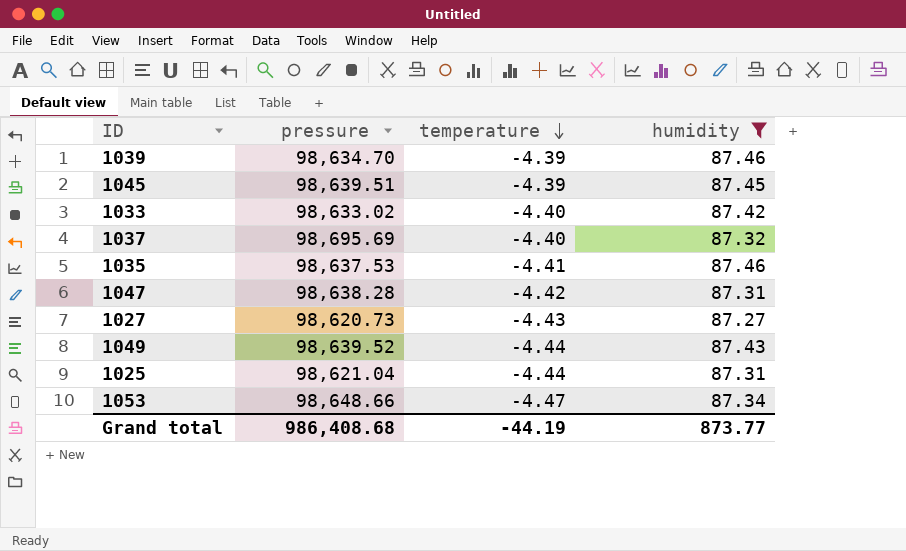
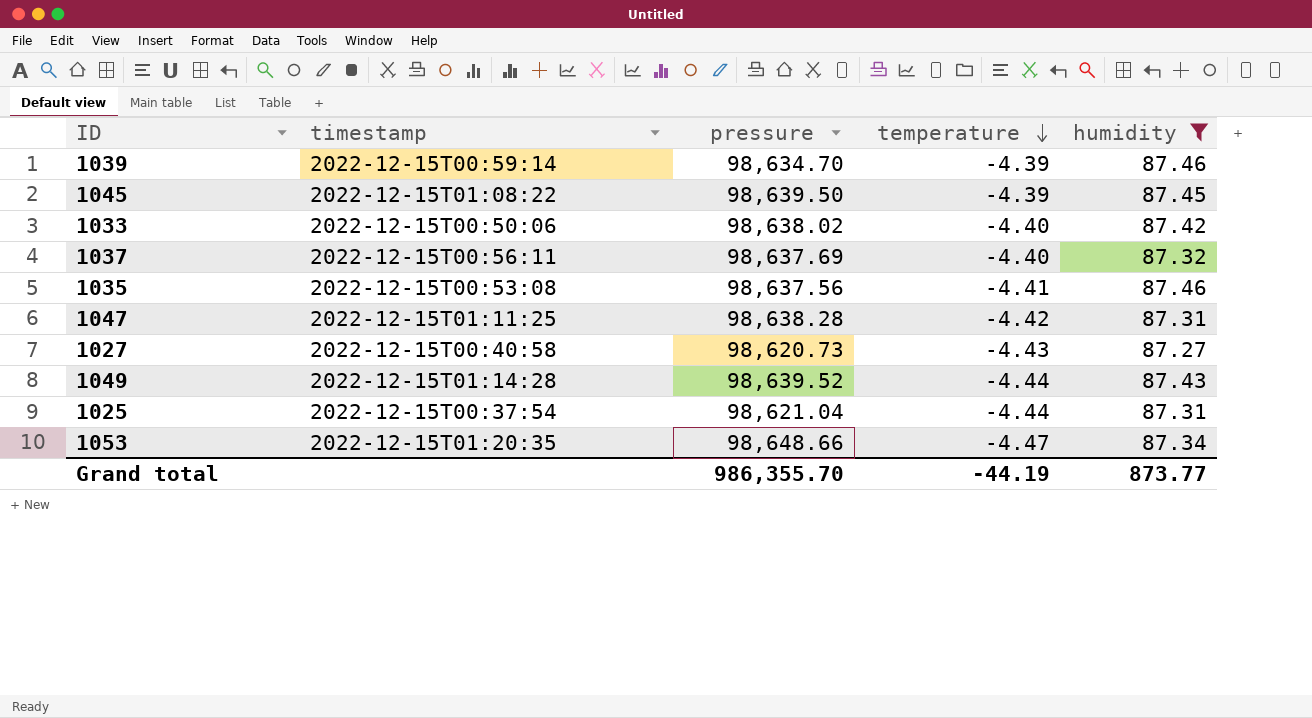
column timestamp | position: none -> 2
1045 | pressure: 98,639.51 -> 98,639.50
1033 | pressure: 98,633.02 -> 98,638.02
1037 | pressure: 98,695.69 -> 98,637.69
1035 | pressure: 98,637.53 -> 98,637.56
Grand total | pressure: 986,408.68 -> 986,355.70

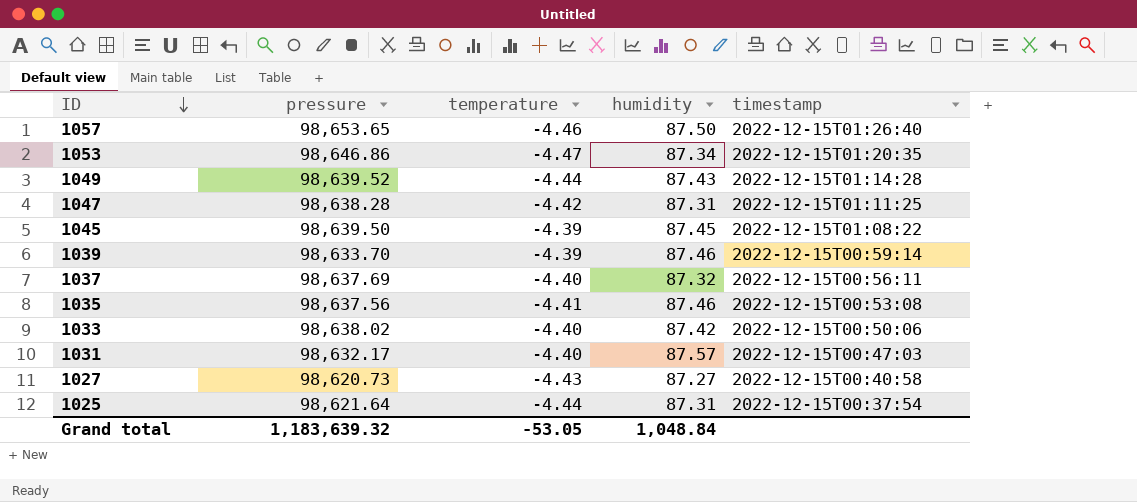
filter: humidity <= 87.46 -> none
row order: temperature descending -> ID descending
column timestamp | position: 2 -> 5
1053 | pressure: 98,648.66 -> 98,646.86
1039 | pressure: 98,634.70 -> 98,633.70
1025 | pressure: 98,621.04 -> 98,621.64
Grand total | pressure: 986,355.70 -> 1,183,639.32
Grand total | temperature: -44.19 -> -53.05
Grand total | humidity: 873.77 -> 1,048.84

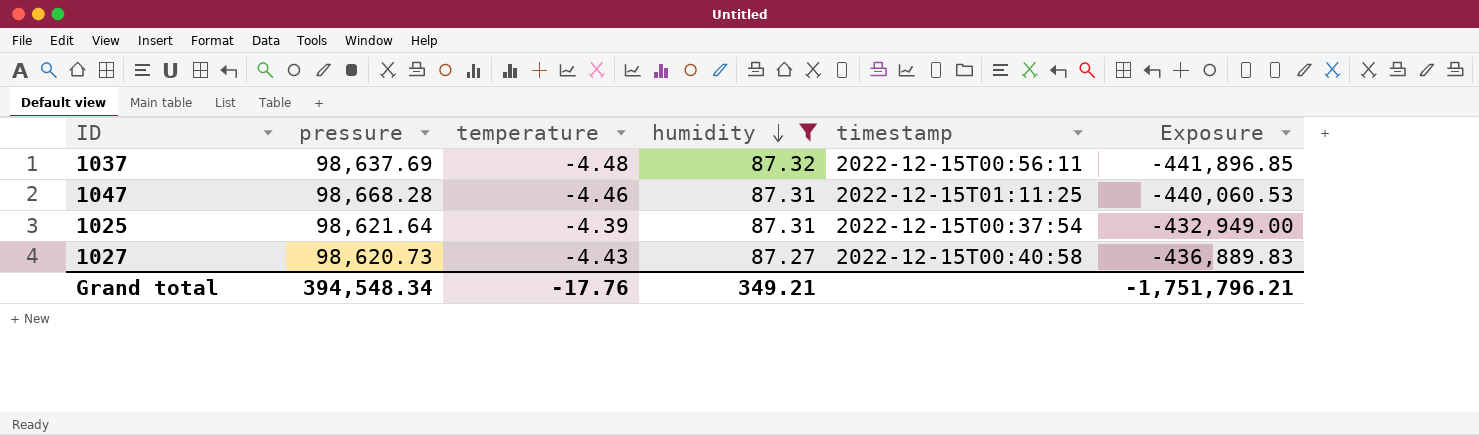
filter: none -> humidity <= 87.32
row order: ID descending -> humidity descending
column Exposure | formula: none -> [pressure] * [temperature]
1037 | temperature: -4.40 -> -4.48
1047 | pressure: 98,638.28 -> 98,668.28
1047 | temperature: -4.42 -> -4.46
1025 | temperature: -4.44 -> -4.39
Grand total | pressure: 1,183,639.32 -> 394,548.34
Grand total | temperature: -53.05 -> -17.76
Grand total | humidity: 1,048.84 -> 349.21

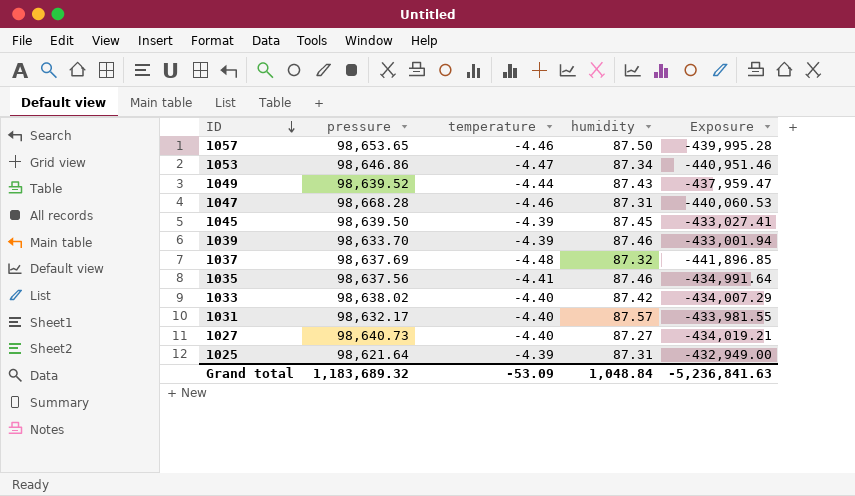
filter: humidity <= 87.32 -> none
row order: humidity descending -> ID descending
column timestamp | position: 5 -> none
1027 | pressure: 98,620.73 -> 98,640.73
1027 | temperature: -4.43 -> -4.40
1027 | Exposure: -436,889.83 -> -434,019.21
Grand total | pressure: 394,548.34 -> 1,183,689.32
Grand total | temperature: -17.76 -> -53.09
Grand total | humidity: 349.21 -> 1,048.84
Grand total | Exposure: -1,751,796.21 -> -5,236,841.63

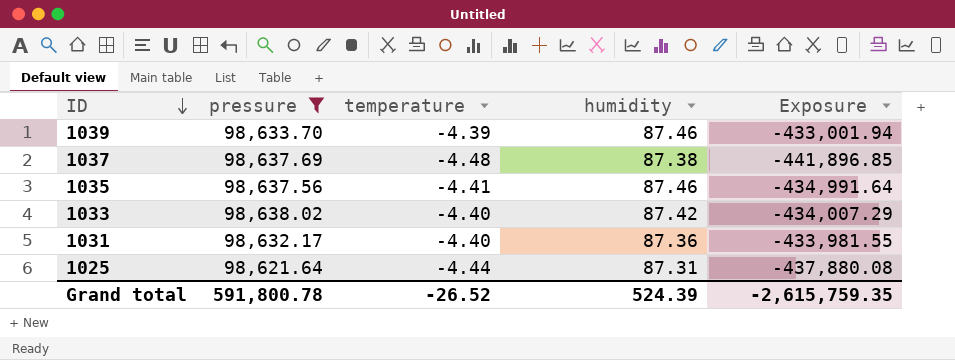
filter: none -> pressure <= 98,638.02
1037 | humidity: 87.32 -> 87.38
1031 | humidity: 87.57 -> 87.36
1025 | temperature: -4.39 -> -4.44
1025 | Exposure: -432,949.00 -> -437,880.08
Grand total | pressure: 1,183,689.32 -> 591,800.78
Grand total | temperature: -53.09 -> -26.52
Grand total | humidity: 1,048.84 -> 524.39
Grand total | Exposure: -5,236,841.63 -> -2,615,759.35

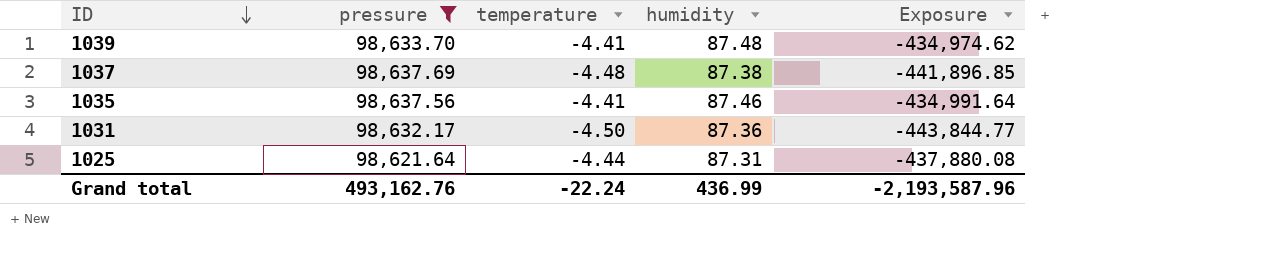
row 1033: 98,638.02 | -4.40 | 87.42 | -434,007.29 -> none
1039 | temperature: -4.39 -> -4.41
1039 | humidity: 87.46 -> 87.48
1039 | Exposure: -433,001.94 -> -434,974.62
1031 | temperature: -4.40 -> -4.50
1031 | Exposure: -433,981.55 -> -443,844.77
Grand total | pressure: 591,800.78 -> 493,162.76
Grand total | temperature: -26.52 -> -22.24
Grand total | humidity: 524.39 -> 436.99
Grand total | Exposure: -2,615,759.35 -> -2,193,587.96

